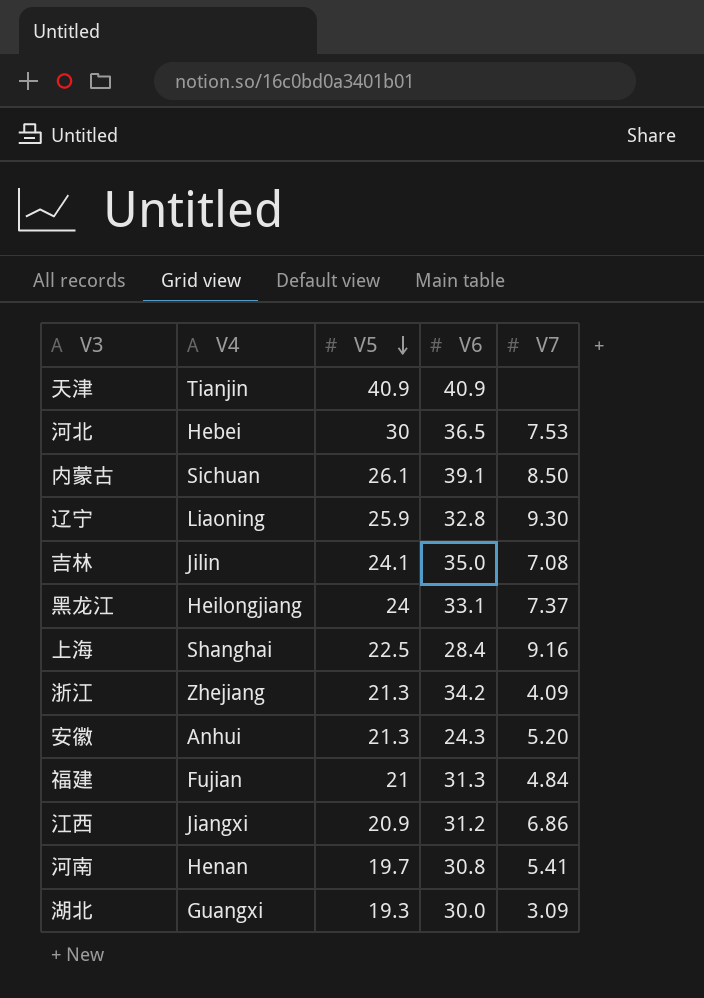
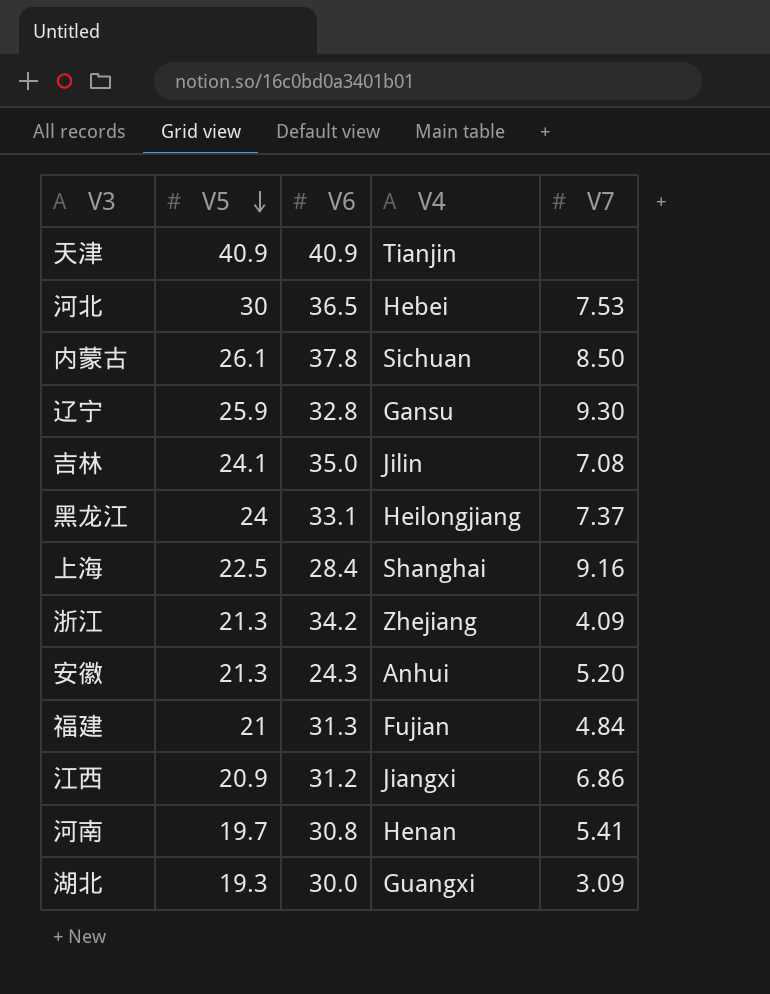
column V4 | position: 2 -> 4
内蒙古 | V6: 39.1 -> 37.8
辽宁 | V4: Liaoning -> Gansu

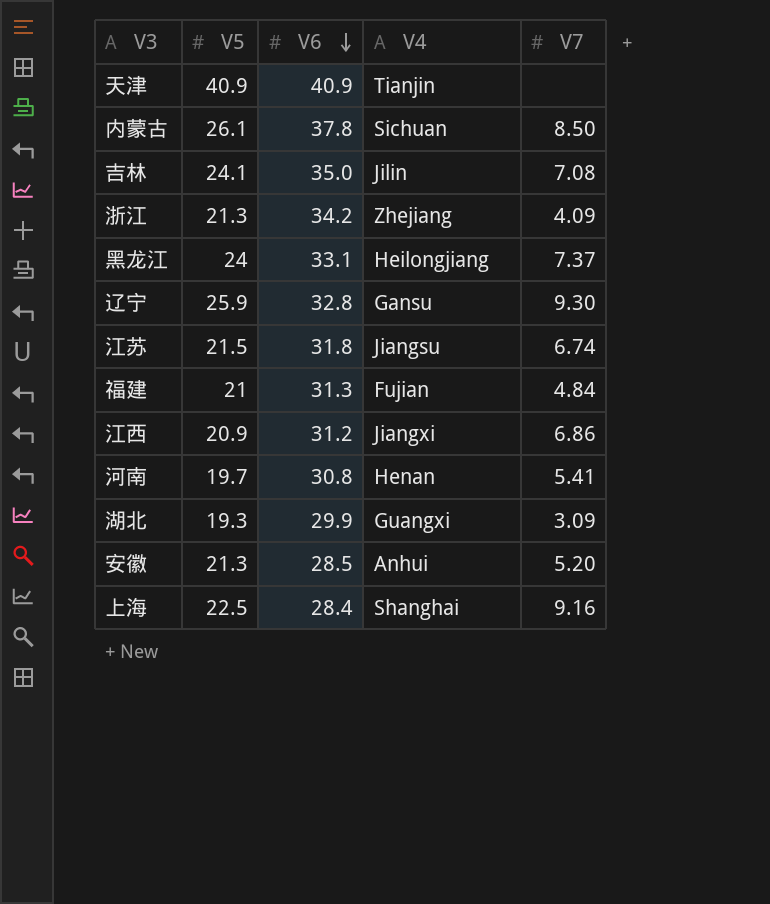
row order: V5 descending -> V6 descending
row 河北: 30 | 36.5 | Hebei | 7.53 -> none
row 江苏: none -> 21.5 | 31.8 | Jiangsu | 6.74
湖北 | V6: 30.0 -> 29.9
安徽 | V6: 24.3 -> 28.5

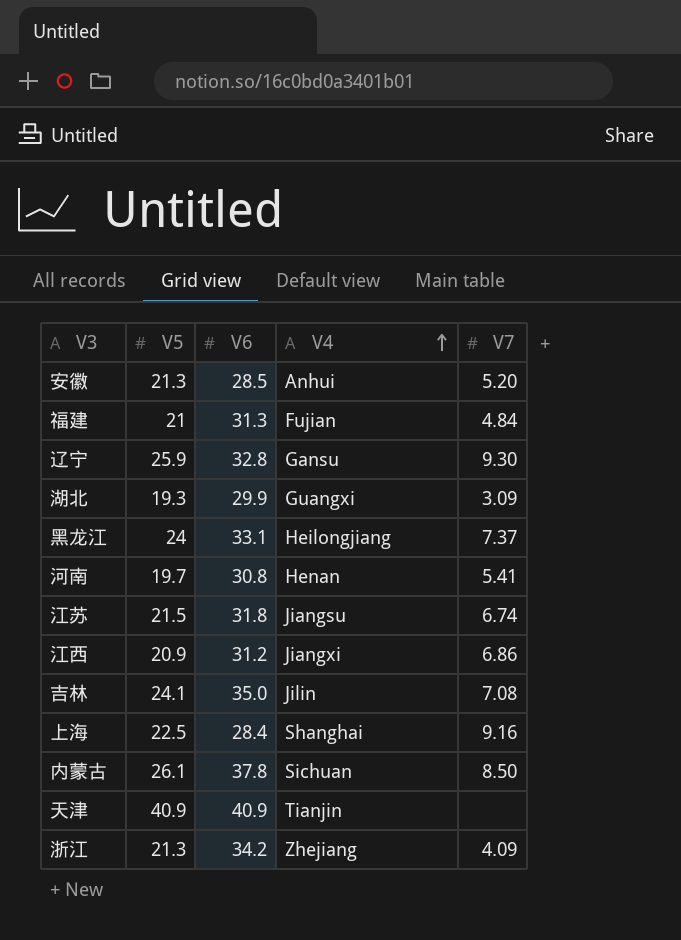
row order: V6 descending -> V4 ascending

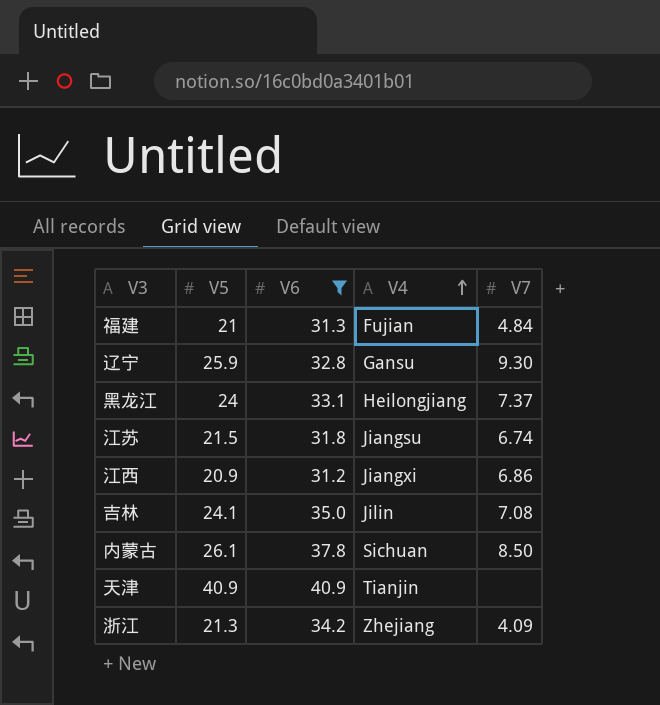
filter: none -> V6 >= 31.2

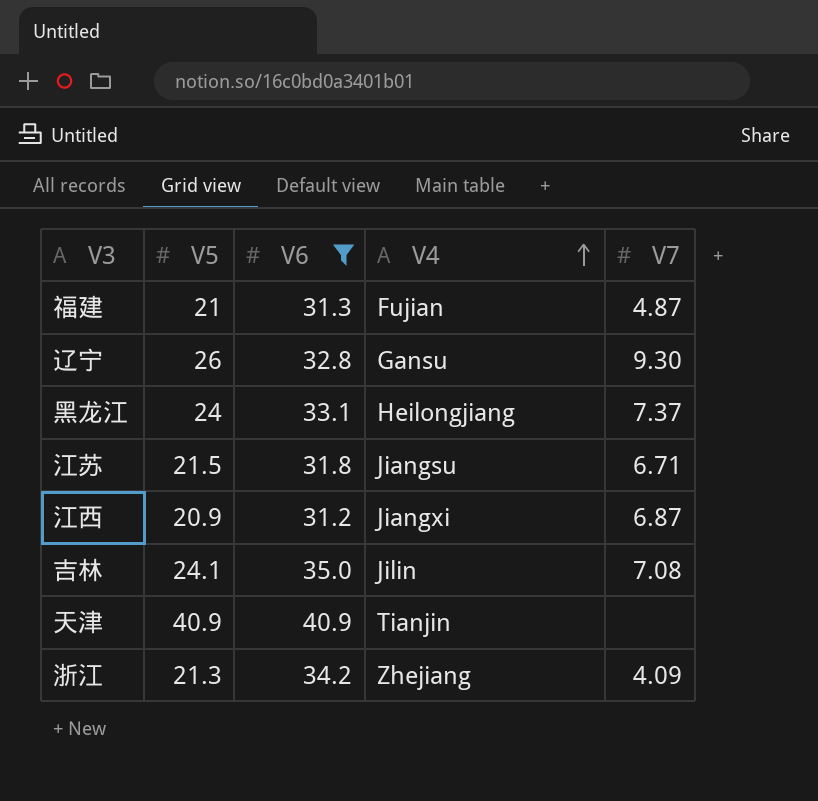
row 内蒙古: 26.1 | 37.8 | Sichuan | 8.50 -> none
福建 | V7: 4.84 -> 4.87
辽宁 | V5: 25.9 -> 26
江苏 | V7: 6.74 -> 6.71
江西 | V7: 6.86 -> 6.87

